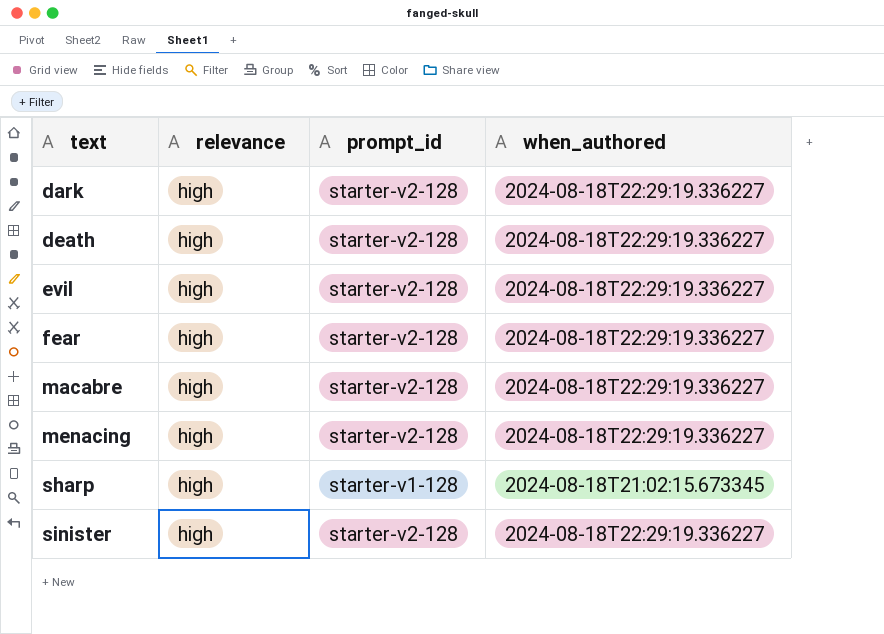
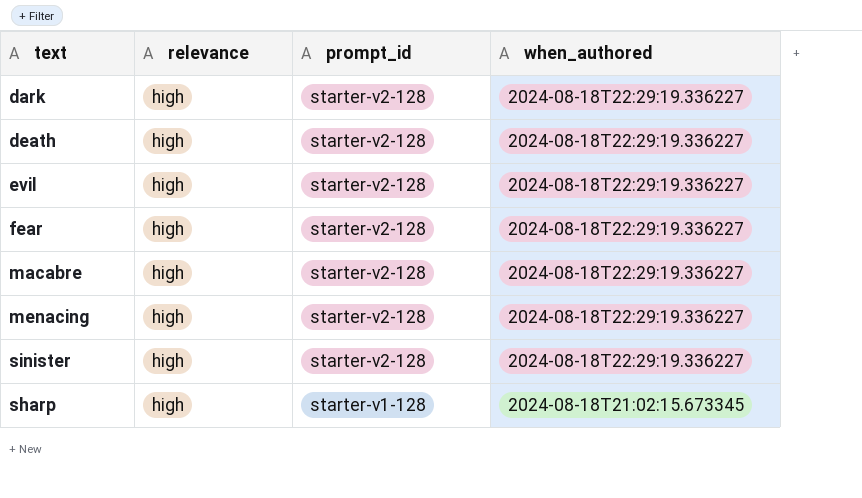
row order: text ascending -> prompt_id descending

